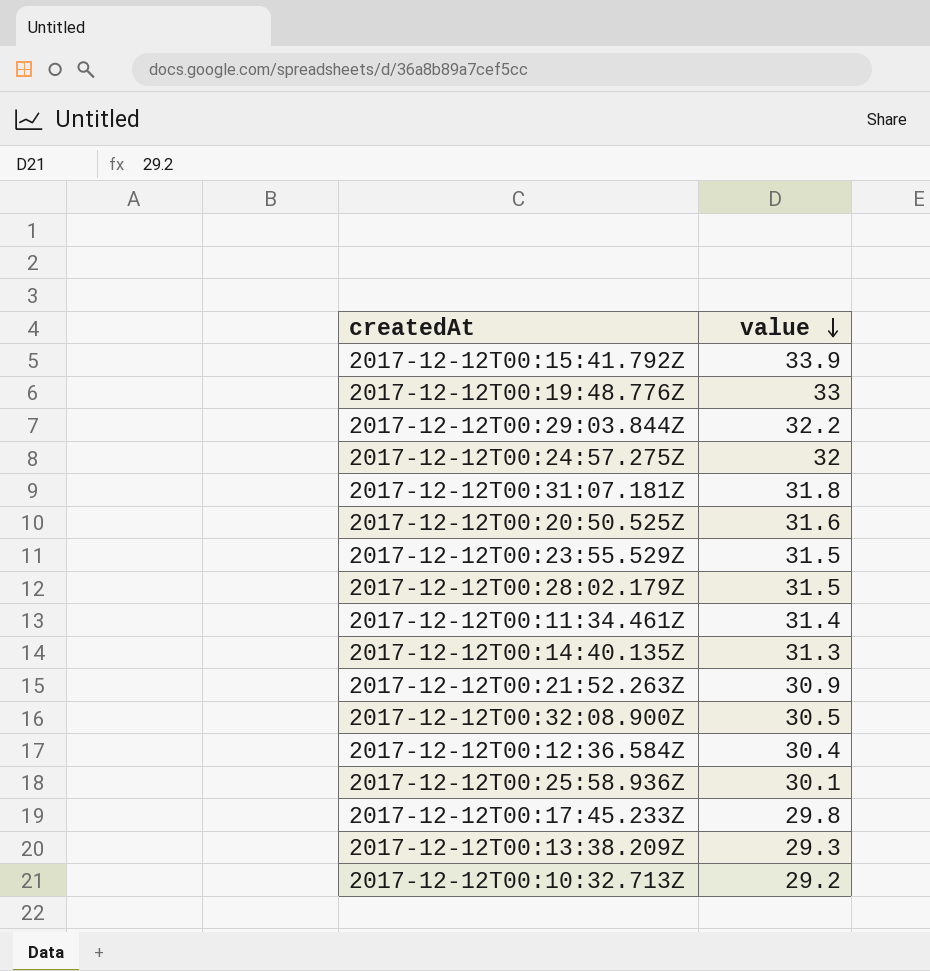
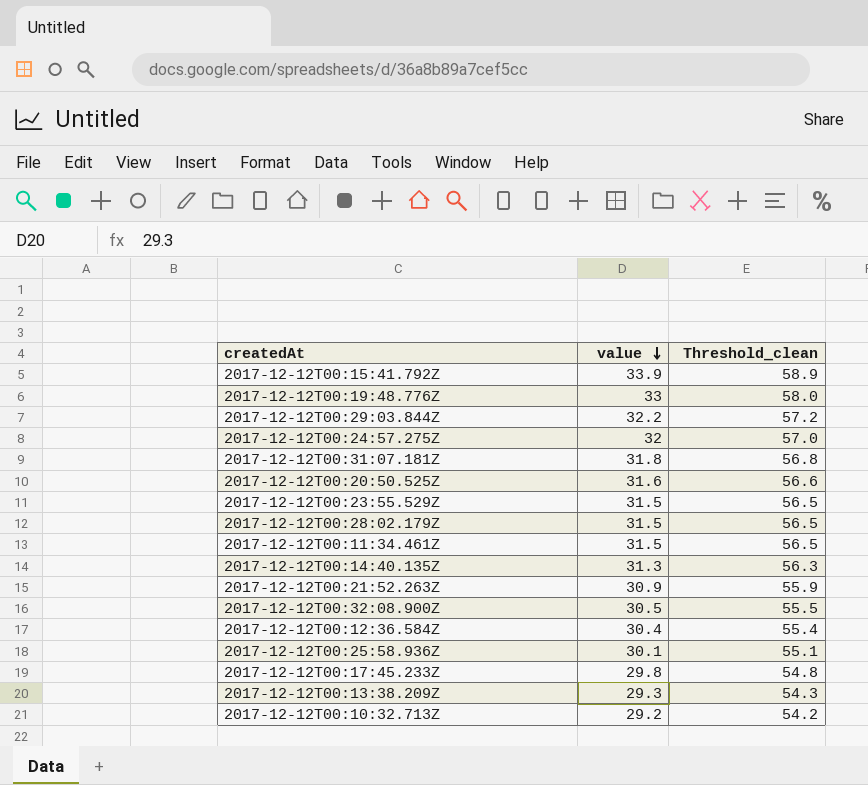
column Threshold_clean | formula: none -> [value] + 25
2017-12-12T00:11:34.461Z | value: 31.4 -> 31.5

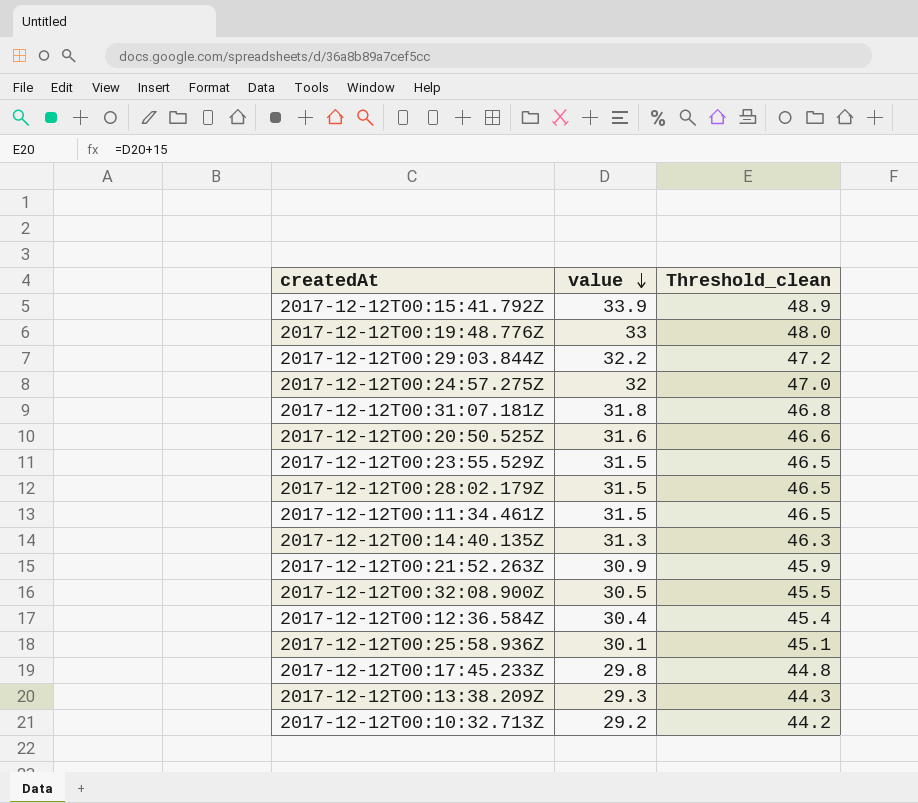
column Threshold_clean | formula: [value] + 25 -> [value] + 15

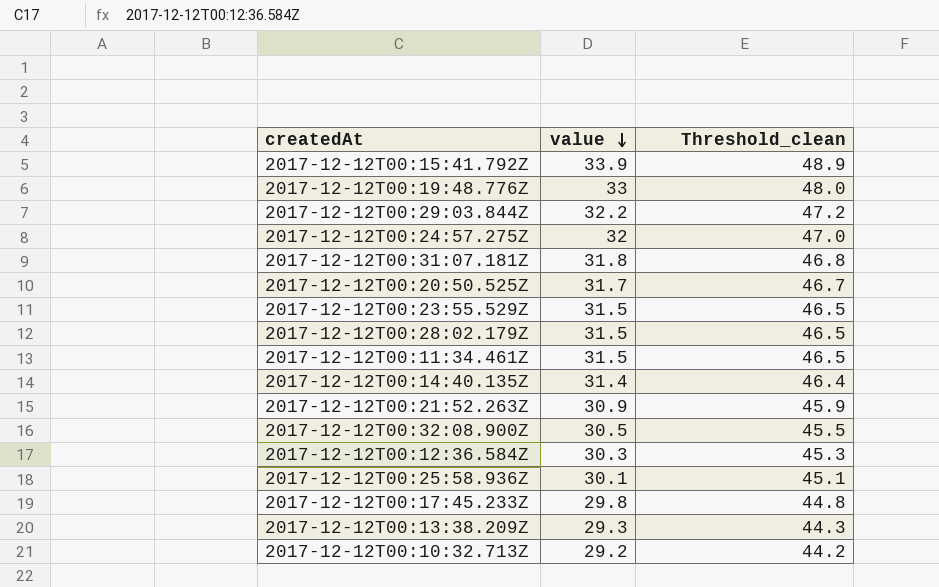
2017-12-12T00:20:50.525Z | value: 31.6 -> 31.7
2017-12-12T00:20:50.525Z | Threshold_clean: 46.6 -> 46.7
2017-12-12T00:14:40.135Z | value: 31.3 -> 31.4
2017-12-12T00:14:40.135Z | Threshold_clean: 46.3 -> 46.4
2017-12-12T00:12:36.584Z | value: 30.4 -> 30.3
2017-12-12T00:12:36.584Z | Threshold_clean: 45.4 -> 45.3

